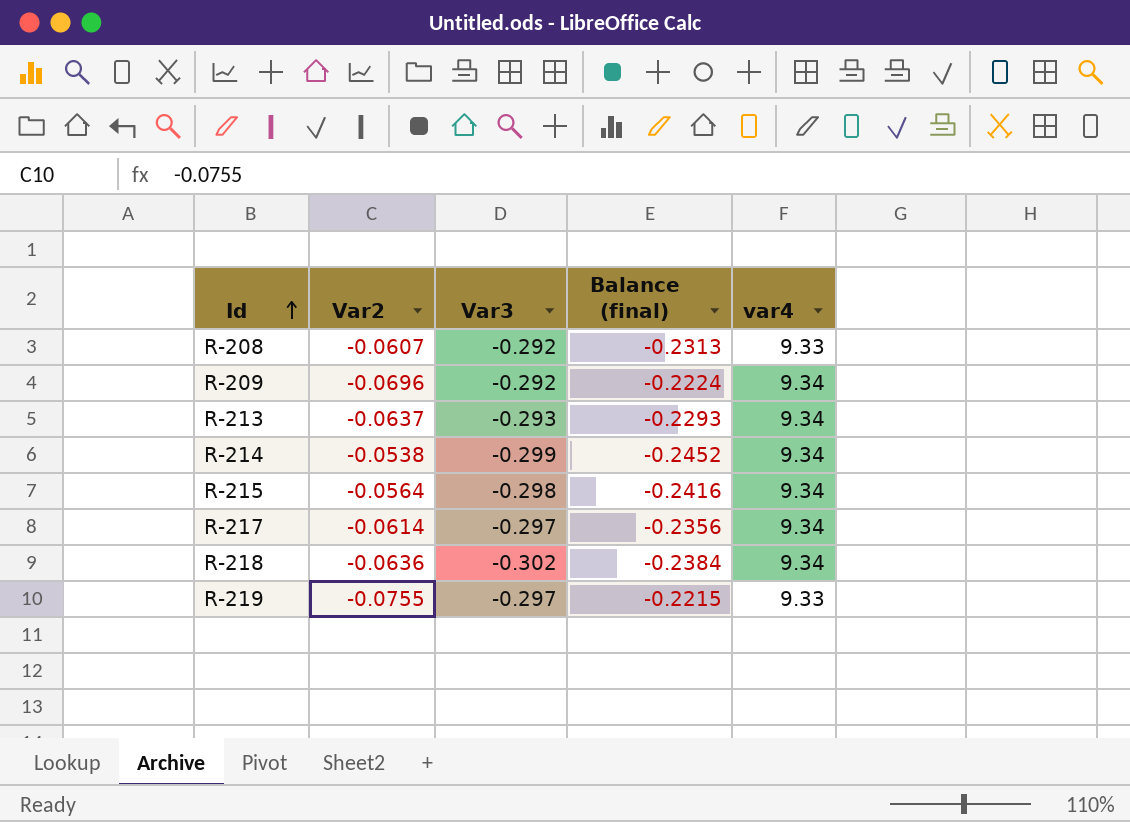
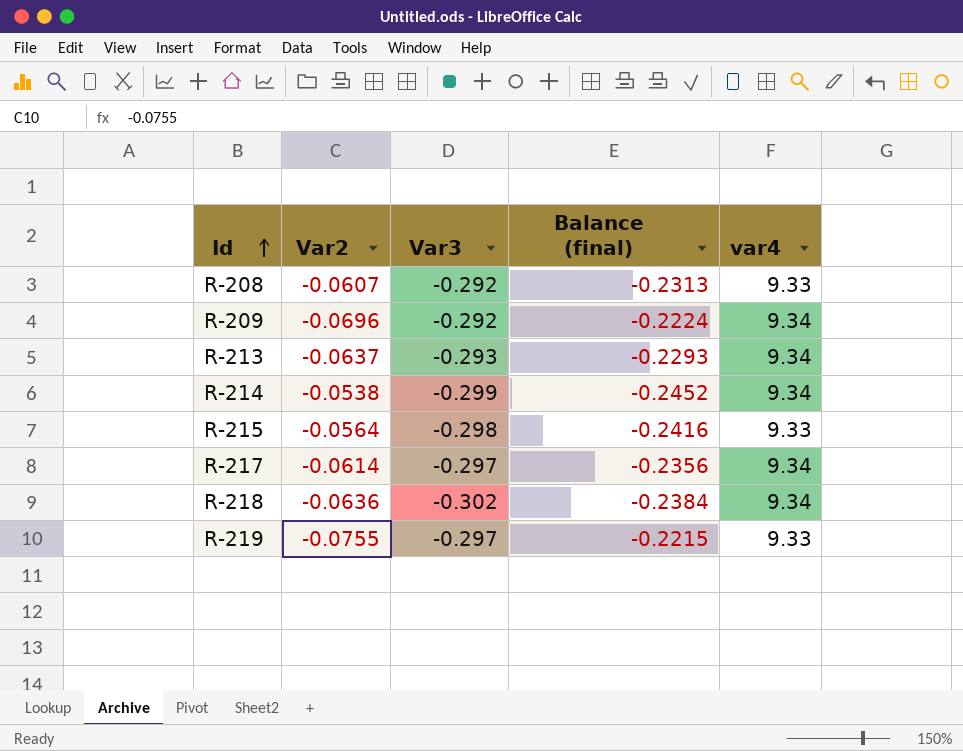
R-215 | var4: 9.34 -> 9.33

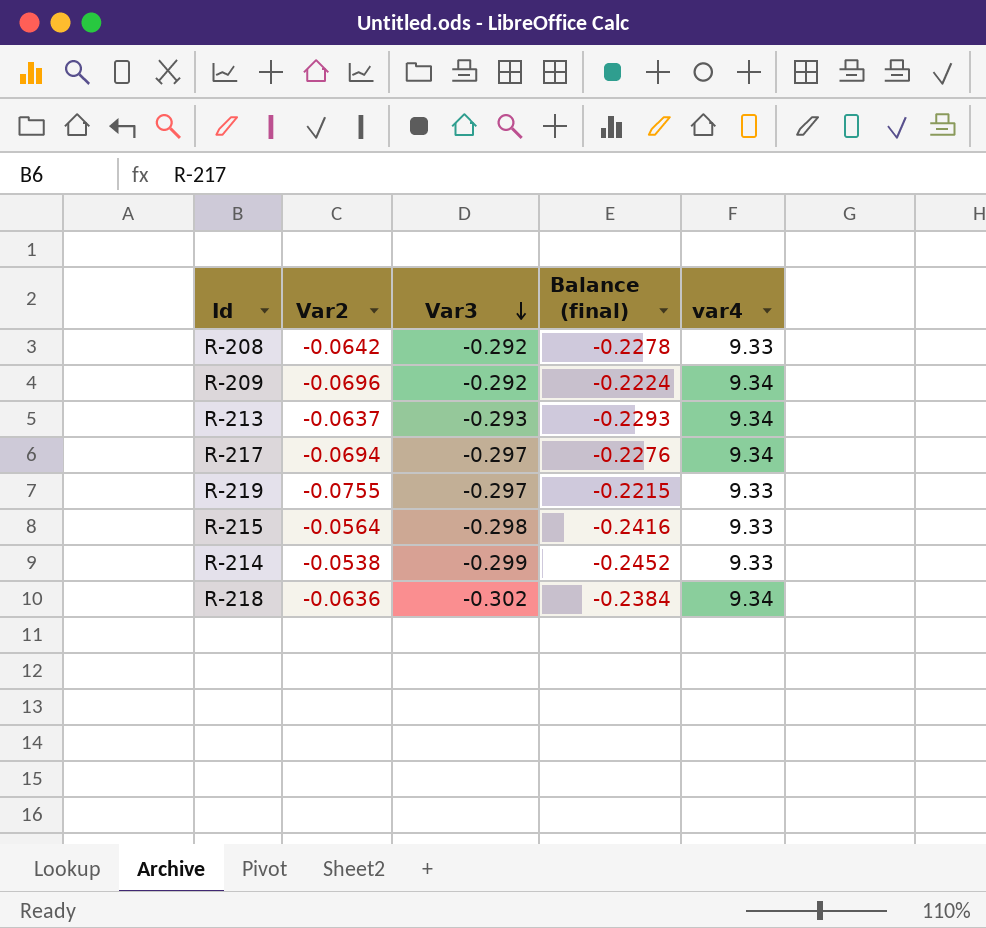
row order: Id ascending -> Var3 descending
R-208 | Var2: -0.0607 -> -0.0642
R-208 | Balance (final): -0.2313 -> -0.2278
R-217 | Var2: -0.0614 -> -0.0694
R-217 | Balance (final): -0.2356 -> -0.2276
R-214 | var4: 9.34 -> 9.33

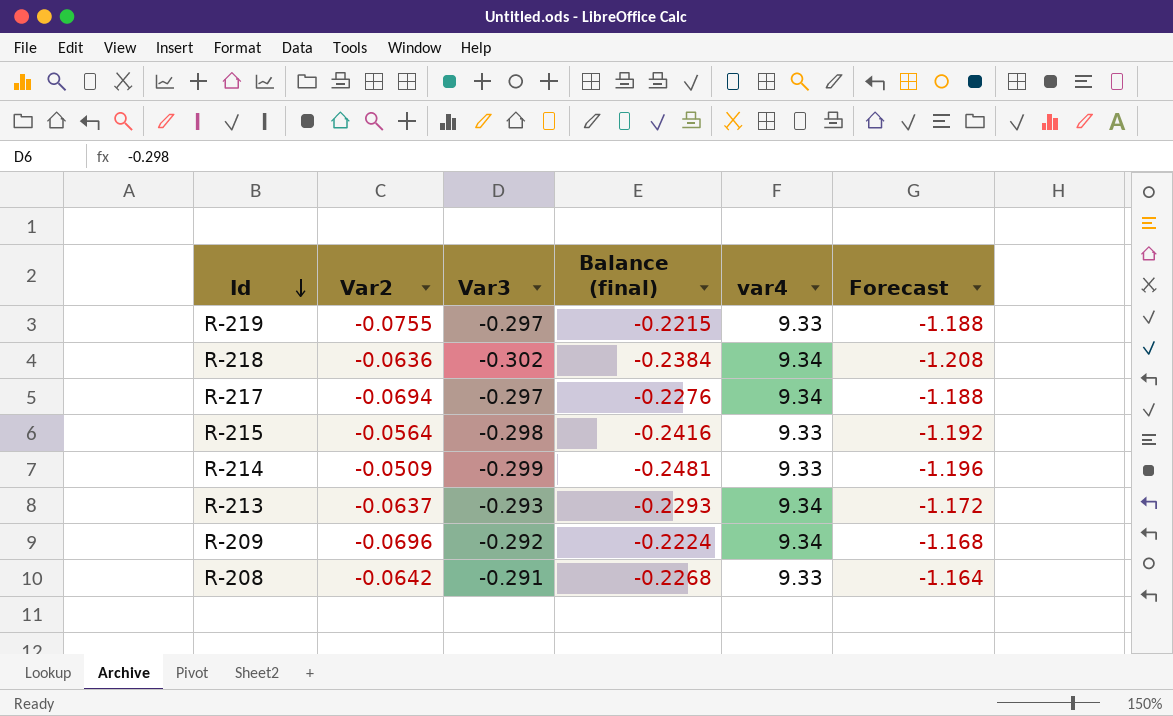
row order: Var3 descending -> Id descending
column Forecast | formula: none -> [Var3] * 4
R-214 | Var2: -0.0538 -> -0.0509
R-214 | Balance (final): -0.2452 -> -0.2481
R-208 | Var3: -0.292 -> -0.291
R-208 | Balance (final): -0.2278 -> -0.2268

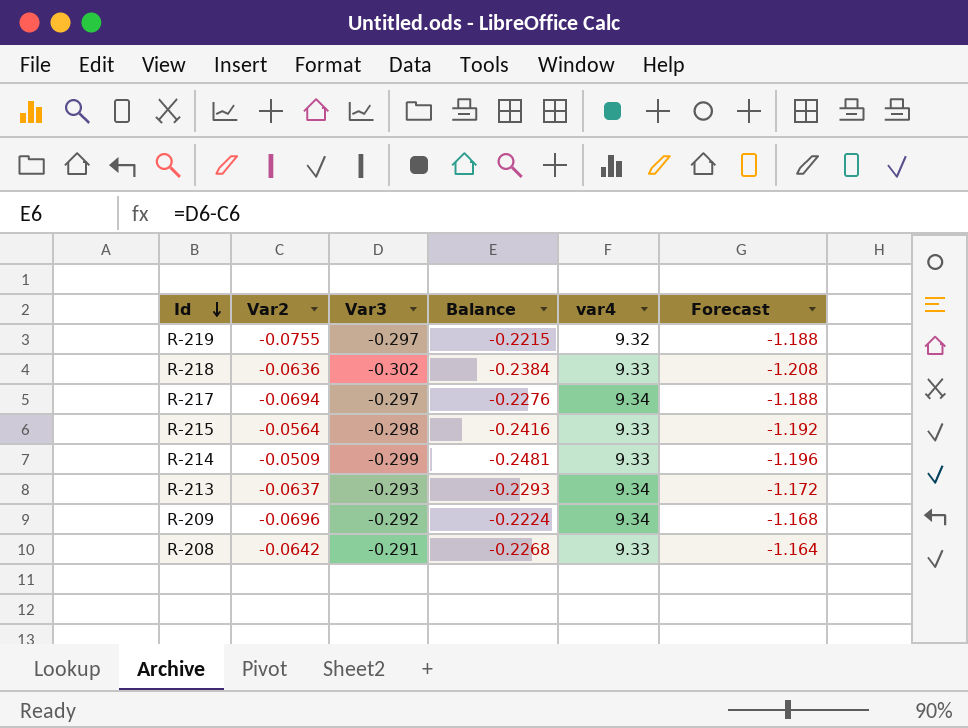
column name: Balance (final) -> Balance
R-219 | var4: 9.33 -> 9.32
R-218 | var4: 9.34 -> 9.33

